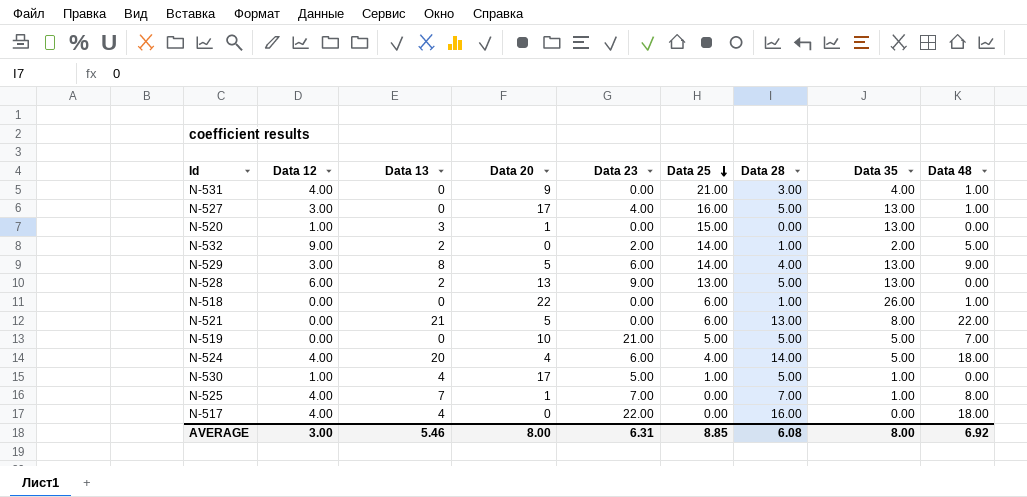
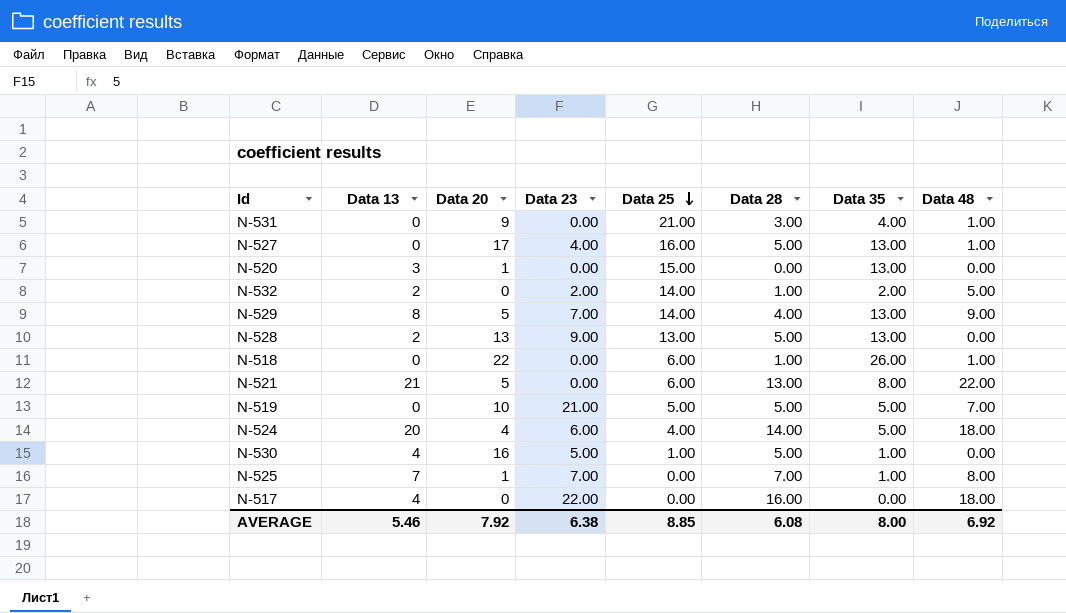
column Data 12 | position: 2 -> none
N-529 | Data 23: 6.00 -> 7.00
N-530 | Data 20: 17 -> 16
AVERAGE | Data 20: 8.00 -> 7.92
AVERAGE | Data 23: 6.31 -> 6.38

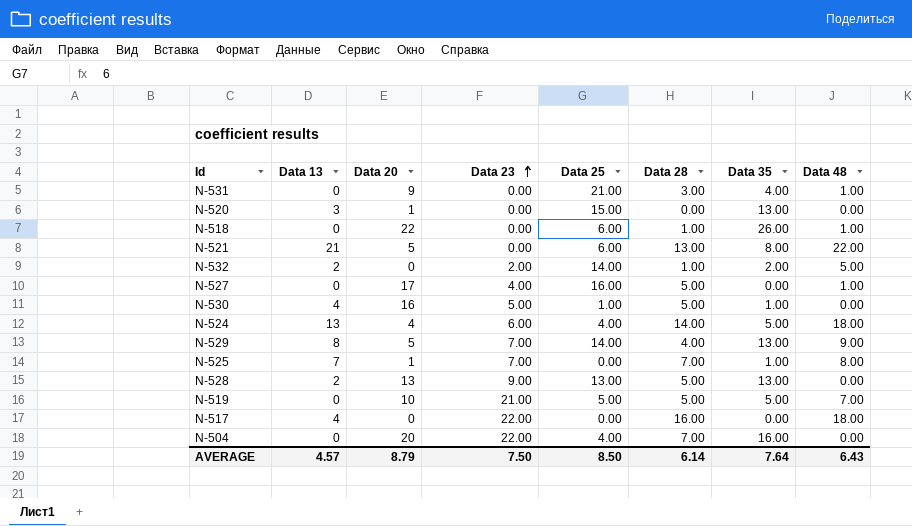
row order: Data 25 descending -> Data 23 ascending
N-527 | Data 35: 13.00 -> 0.00
N-524 | Data 13: 20 -> 13
row N-504: none -> 0 | 20 | 22.00 | 4.00 | 7.00 | 16.00 | 0.00
AVERAGE | Data 13: 5.46 -> 4.57
AVERAGE | Data 20: 7.92 -> 8.79
AVERAGE | Data 23: 6.38 -> 7.50
AVERAGE | Data 25: 8.85 -> 8.50
AVERAGE | Data 28: 6.08 -> 6.14
AVERAGE | Data 35: 8.00 -> 7.64
AVERAGE | Data 48: 6.92 -> 6.43

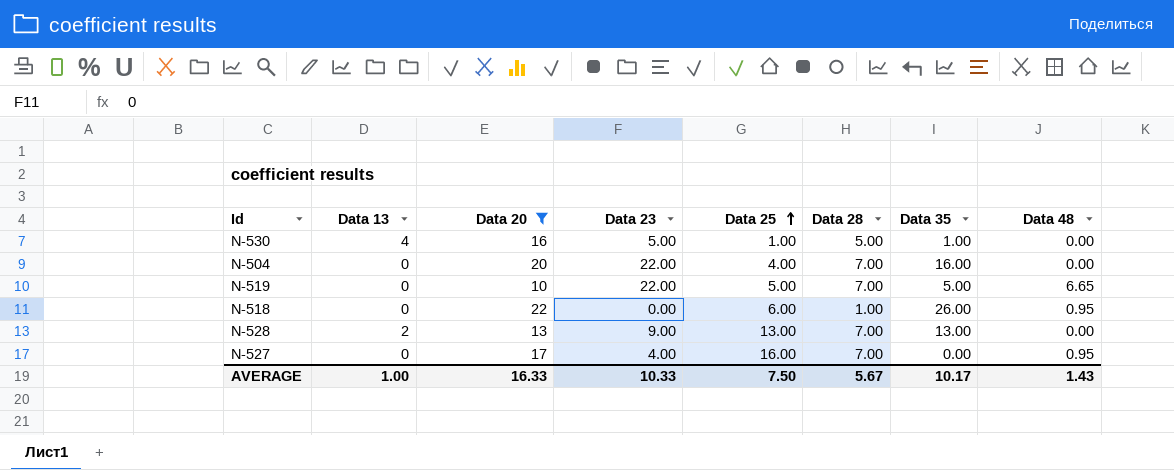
filter: none -> Data 20 >= 10
row order: Data 23 ascending -> Data 25 ascending
N-519 | Data 23: 21.00 -> 22.00
N-519 | Data 28: 5.00 -> 7.00
N-519 | Data 48: 7.00 -> 6.65
N-518 | Data 48: 1.00 -> 0.95
N-528 | Data 28: 5.00 -> 7.00
N-527 | Data 28: 5.00 -> 7.00
N-527 | Data 48: 1.00 -> 0.95
AVERAGE | Data 13: 4.57 -> 1.00
AVERAGE | Data 20: 8.79 -> 16.33
AVERAGE | Data 23: 7.50 -> 10.33
AVERAGE | Data 25: 8.50 -> 7.50
AVERAGE | Data 28: 6.14 -> 5.67
AVERAGE | Data 35: 7.64 -> 10.17
AVERAGE | Data 48: 6.43 -> 1.43

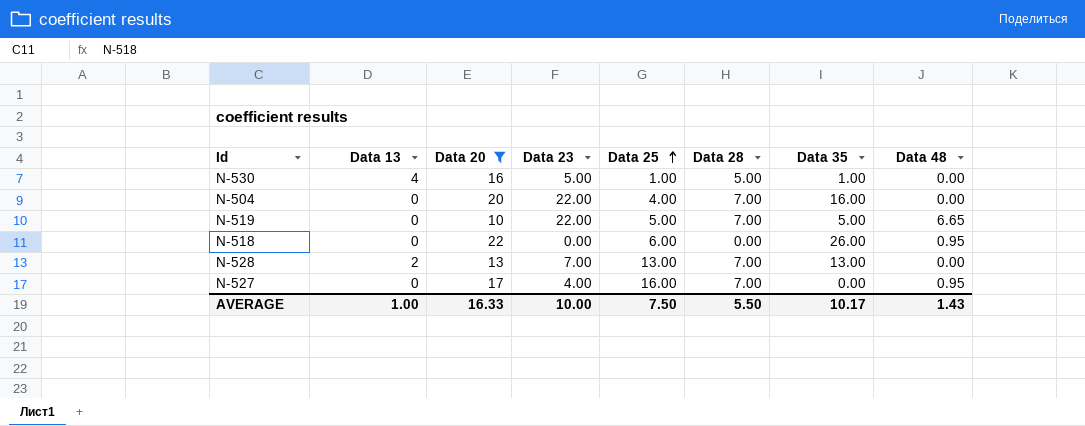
N-518 | Data 28: 1.00 -> 0.00
N-528 | Data 23: 9.00 -> 7.00
AVERAGE | Data 23: 10.33 -> 10.00
AVERAGE | Data 28: 5.67 -> 5.50

